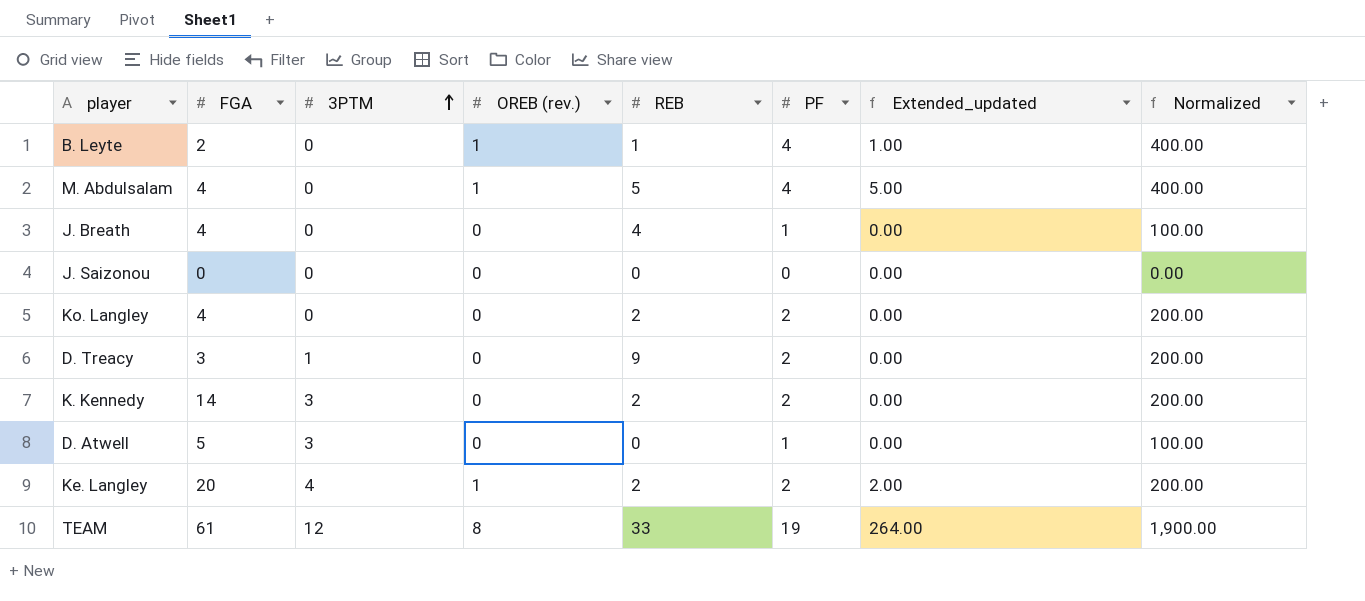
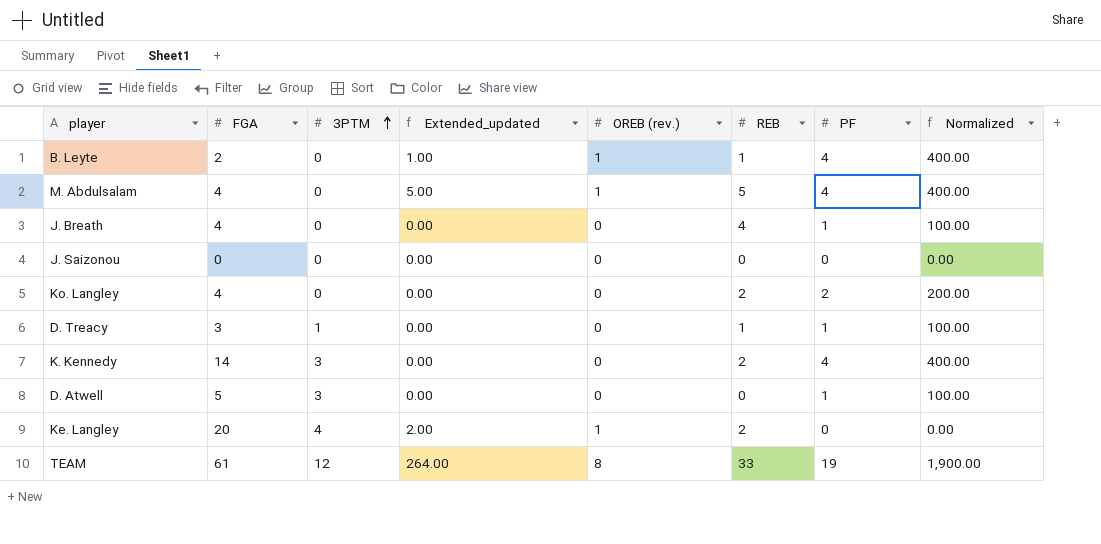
column Extended_updated | position: 7 -> 4
D. Treacy | REB: 9 -> 1
D. Treacy | PF: 2 -> 1
D. Treacy | Normalized: 200.00 -> 100.00
K. Kennedy | PF: 2 -> 4
K. Kennedy | Normalized: 200.00 -> 400.00
Ke. Langley | PF: 2 -> 0
Ke. Langley | Normalized: 200.00 -> 0.00

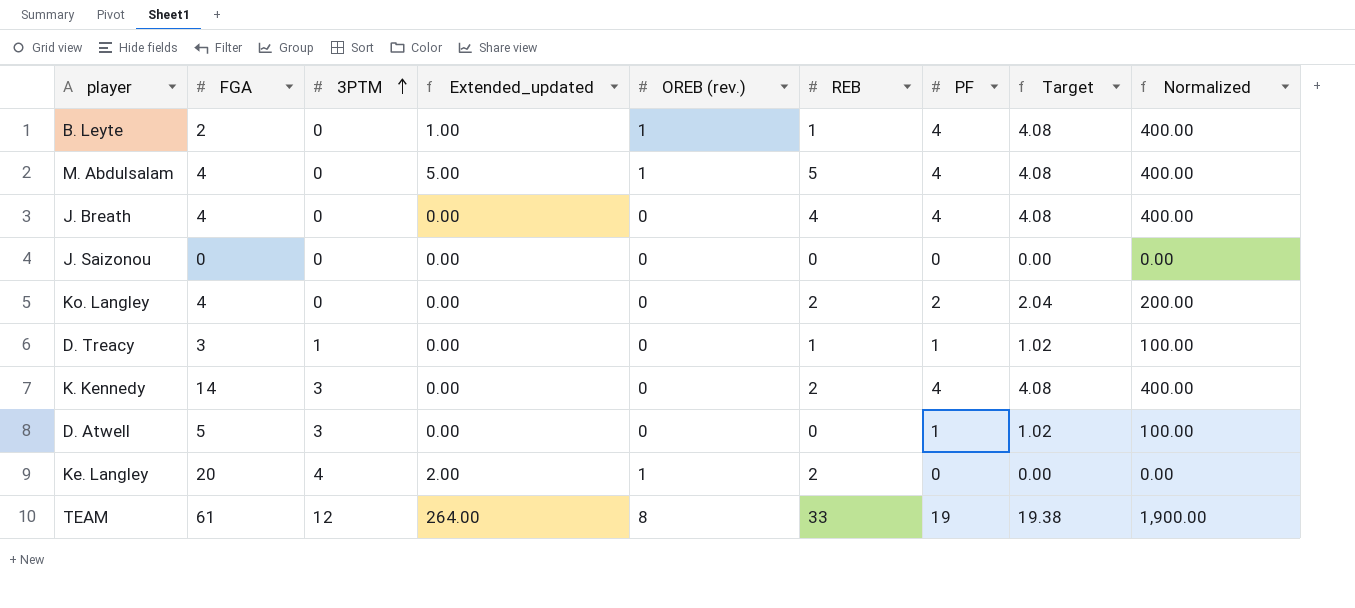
column Target | formula: none -> [PF] * 1.02
J. Breath | PF: 1 -> 4
J. Breath | Normalized: 100.00 -> 400.00

